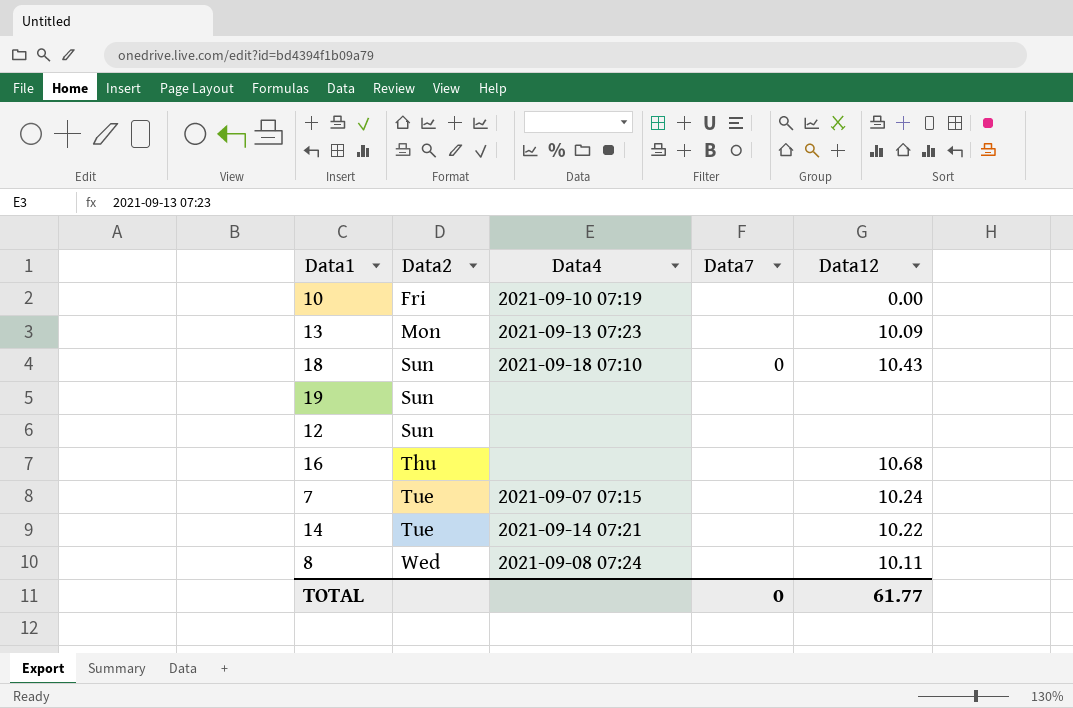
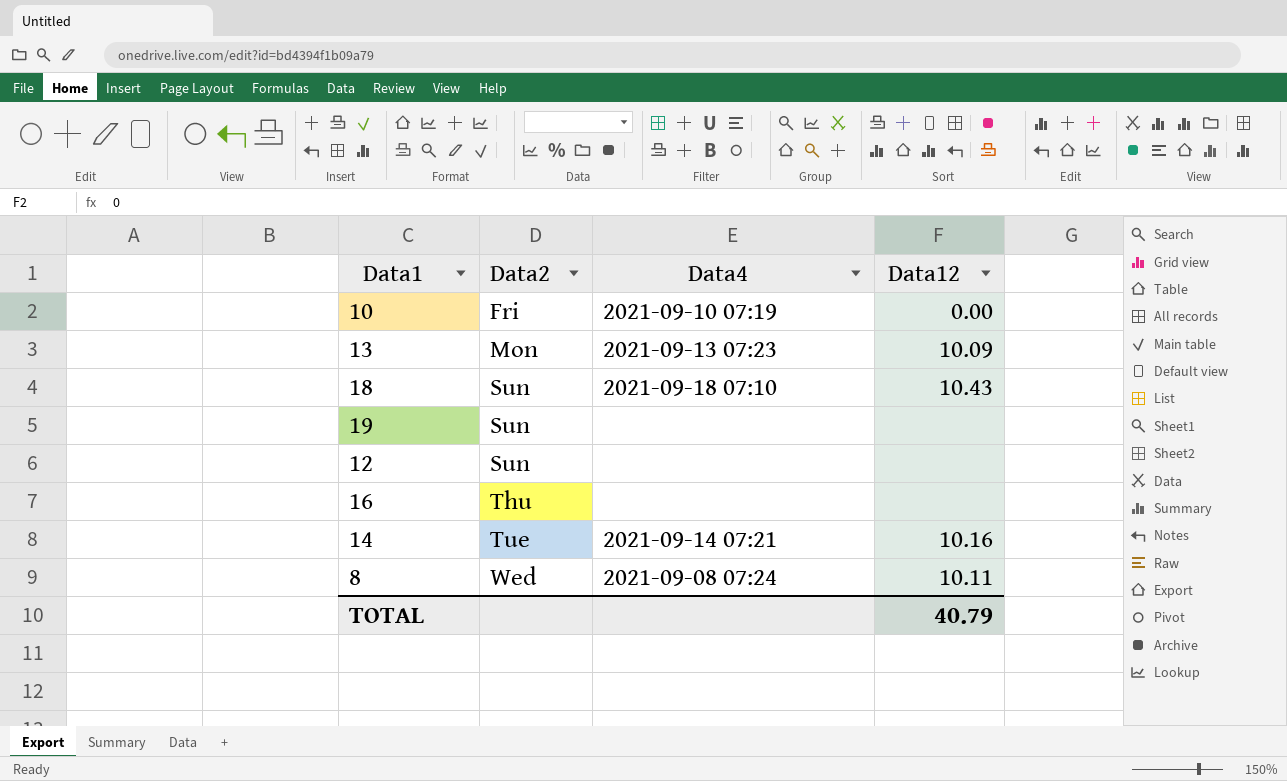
column Data7 | position: 4 -> none
row 7: Tue | 2021-09-07 07:15 | none | 10.24 -> none
16 | Data12: 10.68 -> none
14 | Data12: 10.22 -> 10.16
TOTAL | Data12: 61.77 -> 40.79

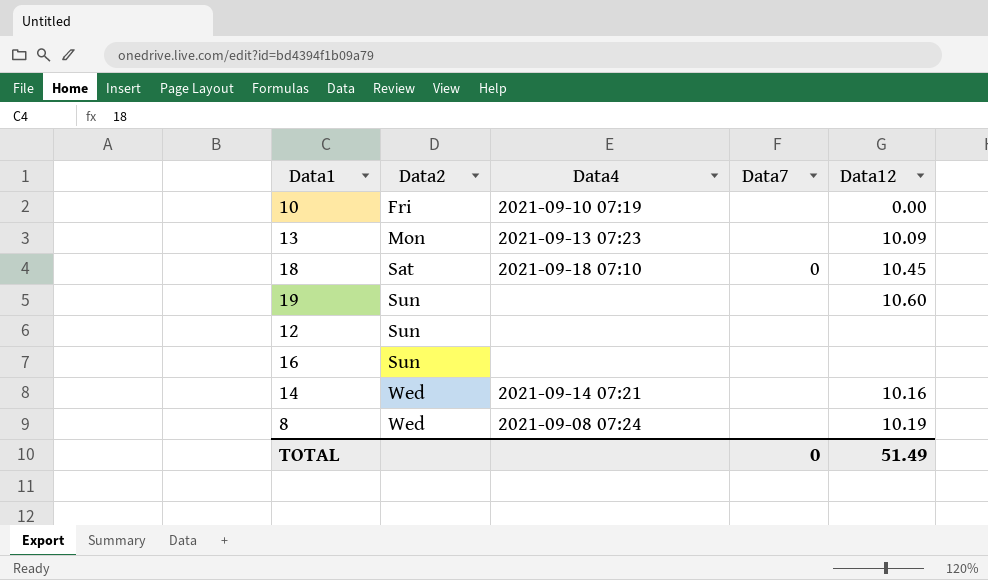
column Data7 | position: none -> 4
18 | Data2: Sun -> Sat
18 | Data12: 10.43 -> 10.45
19 | Data12: none -> 10.60
16 | Data2: Thu -> Sun
14 | Data2: Tue -> Wed
8 | Data12: 10.11 -> 10.19
TOTAL | Data12: 40.79 -> 51.49

